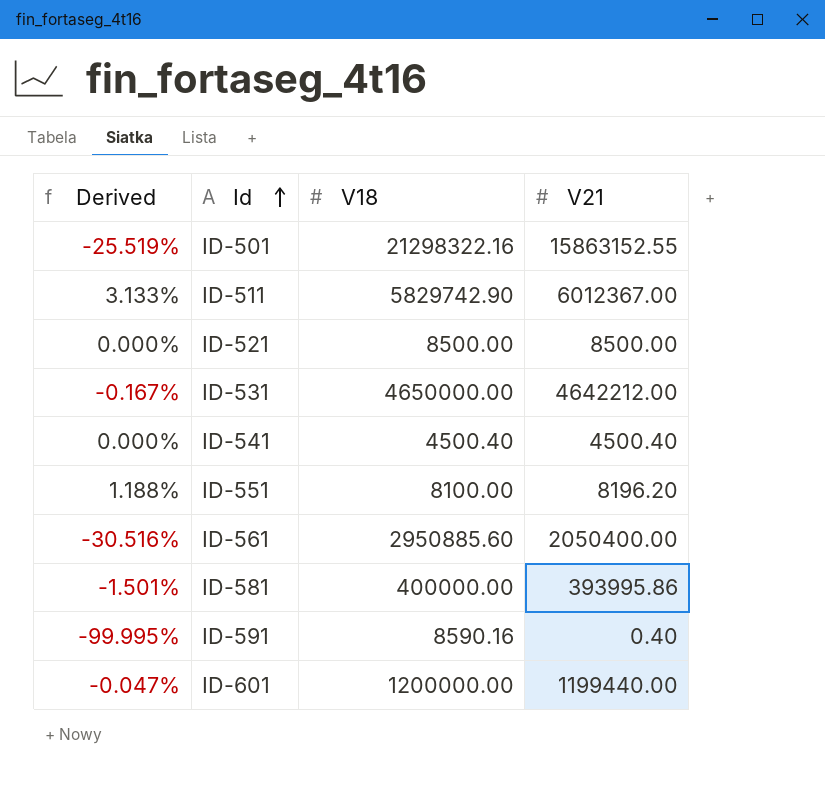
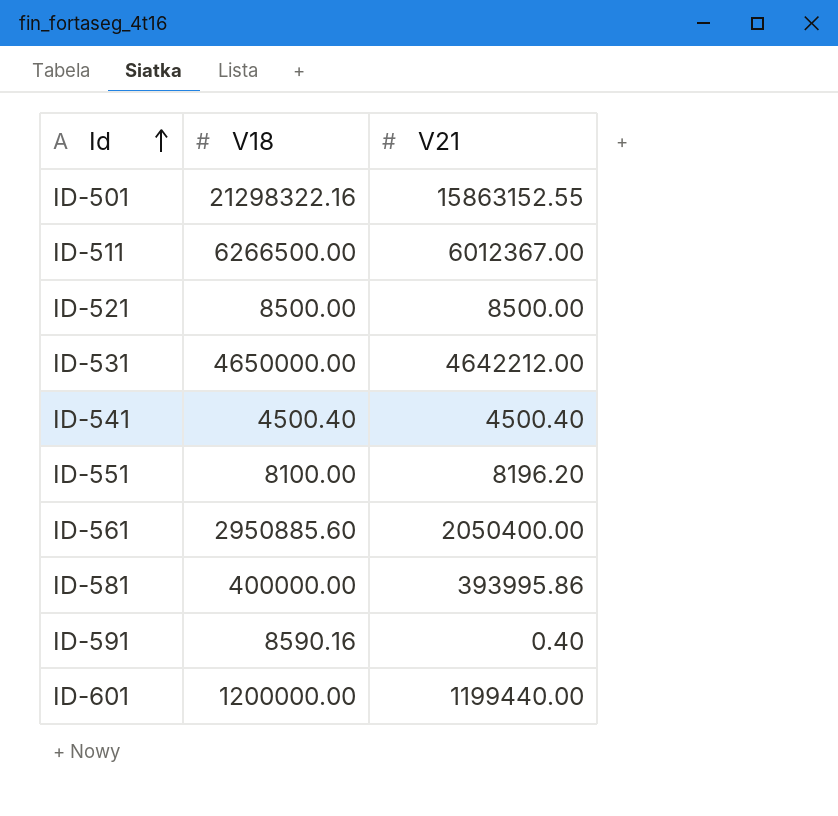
column Derived | formula: ([V21] - [V18]) / [V18] -> none
ID-511 | V18: 5829742.90 -> 6266500.00

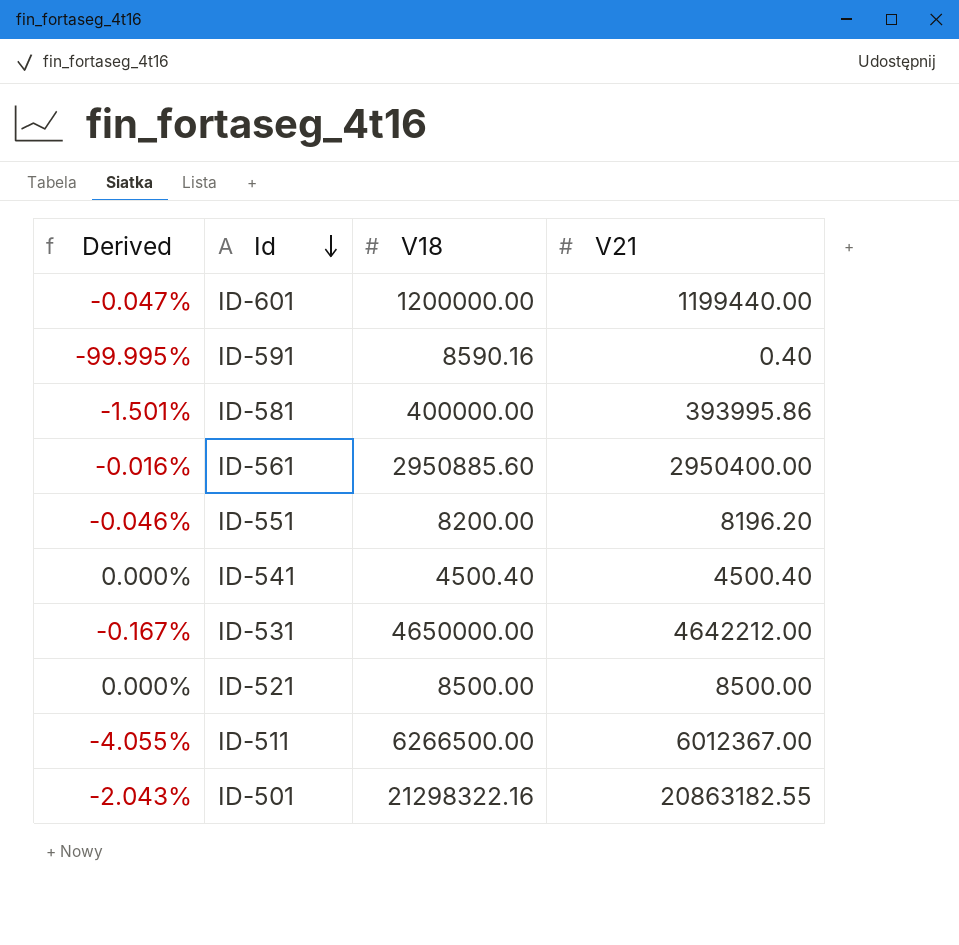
row order: Id ascending -> Id descending
column Derived | formula: none -> ([V21] - [V18]) / [V18]
ID-561 | V21: 2050400.00 -> 2950400.00
ID-551 | V18: 8100.00 -> 8200.00
ID-501 | V21: 15863152.55 -> 20863182.55

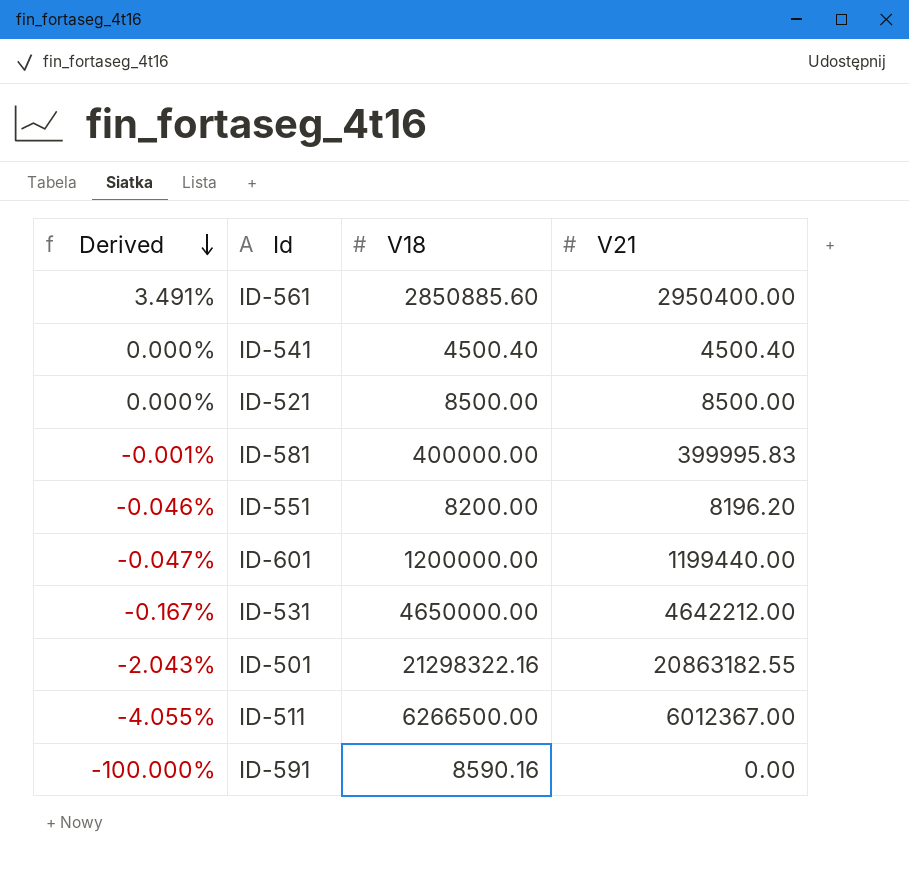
row order: Id descending -> Derived descending
ID-561 | Derived: -0.016% -> 3.491%
ID-561 | V18: 2950885.60 -> 2850885.60
ID-581 | Derived: -1.501% -> -0.001%
ID-581 | V21: 393995.86 -> 399995.83
ID-591 | Derived: -99.995% -> -100.000%
ID-591 | V21: 0.40 -> 0.00

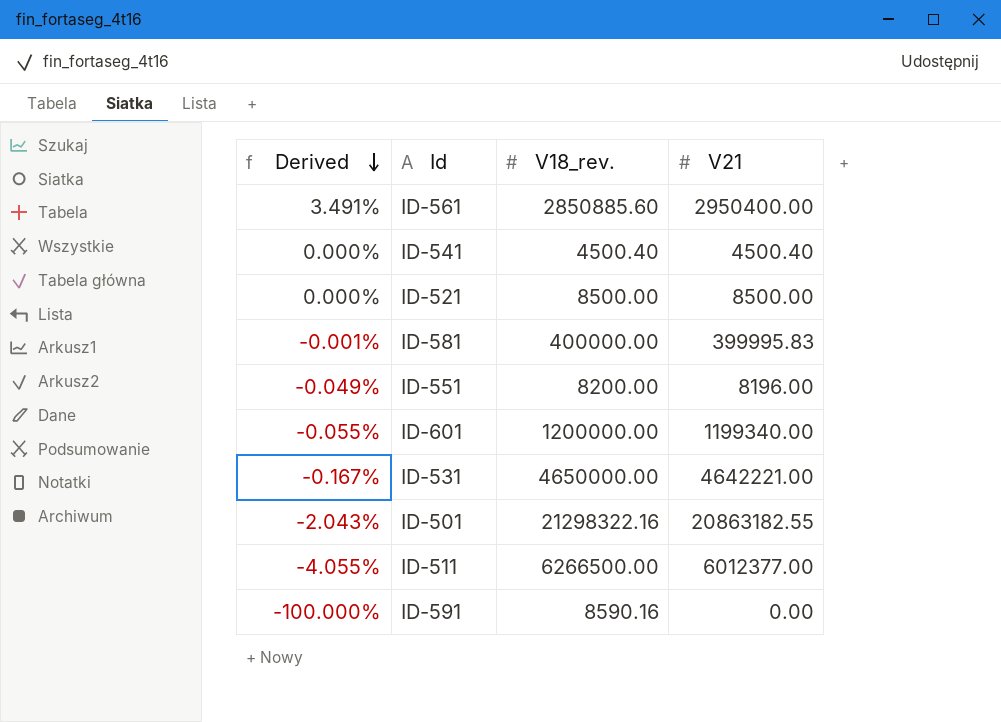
column name: V18 -> V18_rev.
ID-551 | Derived: -0.046% -> -0.049%
ID-551 | V21: 8196.20 -> 8196.00
ID-601 | Derived: -0.047% -> -0.055%
ID-601 | V21: 1199440.00 -> 1199340.00
ID-531 | V21: 4642212.00 -> 4642221.00
ID-511 | V21: 6012367.00 -> 6012377.00

